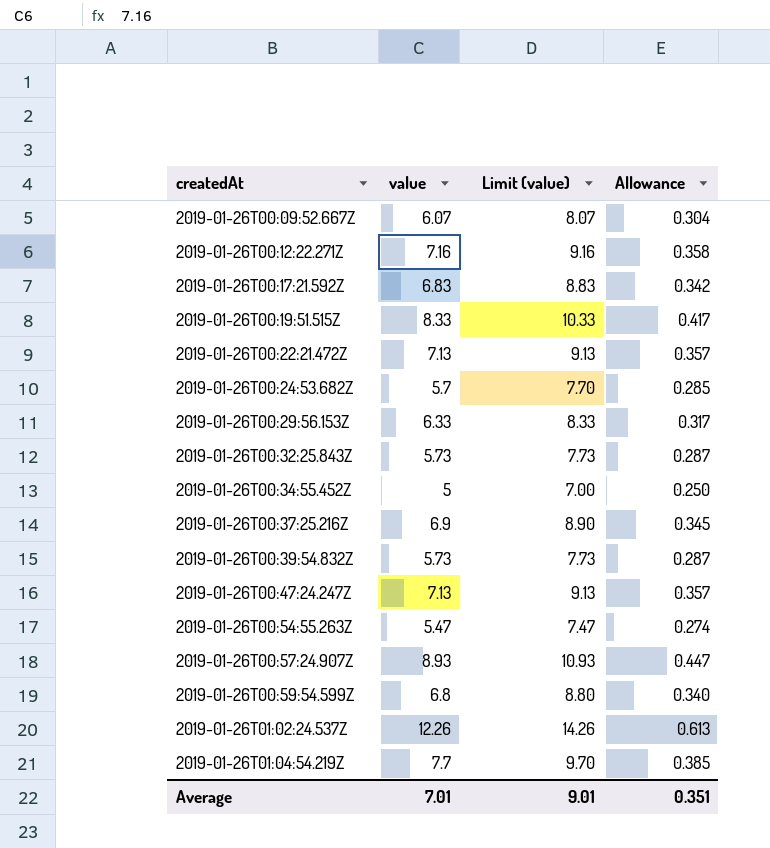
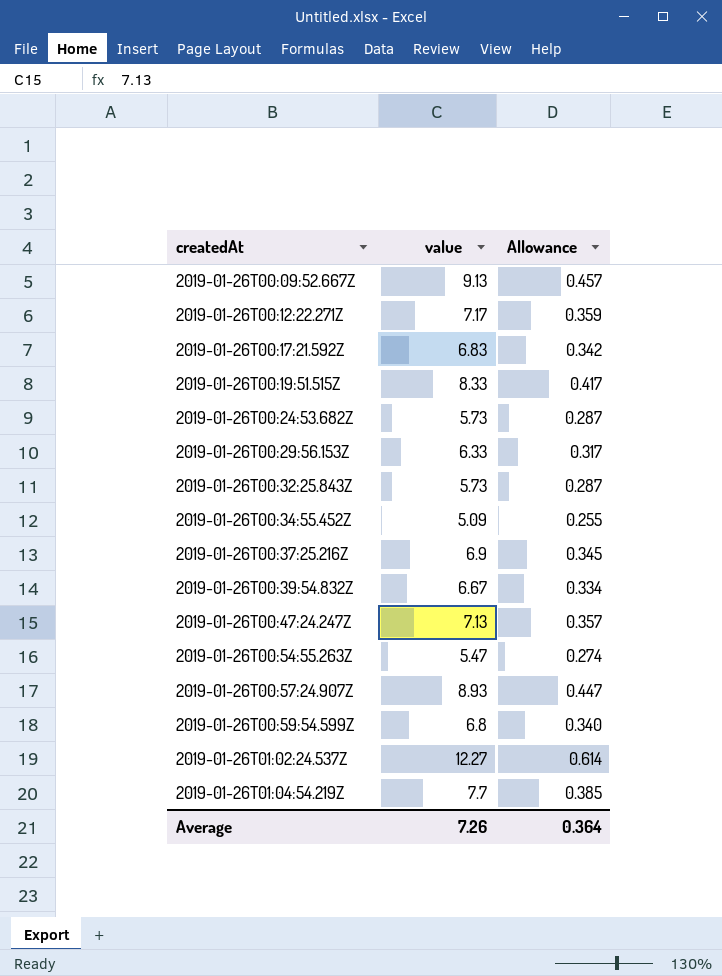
column Limit (value) | formula: [value] + 2 -> none
row 2019-01-26T00:22:21.472Z: 7.13 | 9.13 | 0.357 -> none
2019-01-26T00:09:52.667Z | value: 6.07 -> 9.13
2019-01-26T00:09:52.667Z | Allowance: 0.304 -> 0.457
2019-01-26T00:12:22.271Z | value: 7.16 -> 7.17
2019-01-26T00:12:22.271Z | Allowance: 0.358 -> 0.359
2019-01-26T00:24:53.682Z | value: 5.7 -> 5.73
2019-01-26T00:24:53.682Z | Allowance: 0.285 -> 0.287
2019-01-26T00:34:55.452Z | value: 5 -> 5.09
2019-01-26T00:34:55.452Z | Allowance: 0.250 -> 0.255
2019-01-26T00:39:54.832Z | value: 5.73 -> 6.67
2019-01-26T00:39:54.832Z | Allowance: 0.287 -> 0.334
2019-01-26T01:02:24.537Z | value: 12.26 -> 12.27
2019-01-26T01:02:24.537Z | Allowance: 0.613 -> 0.614
Average | value: 7.01 -> 7.26
Average | Allowance: 0.351 -> 0.364

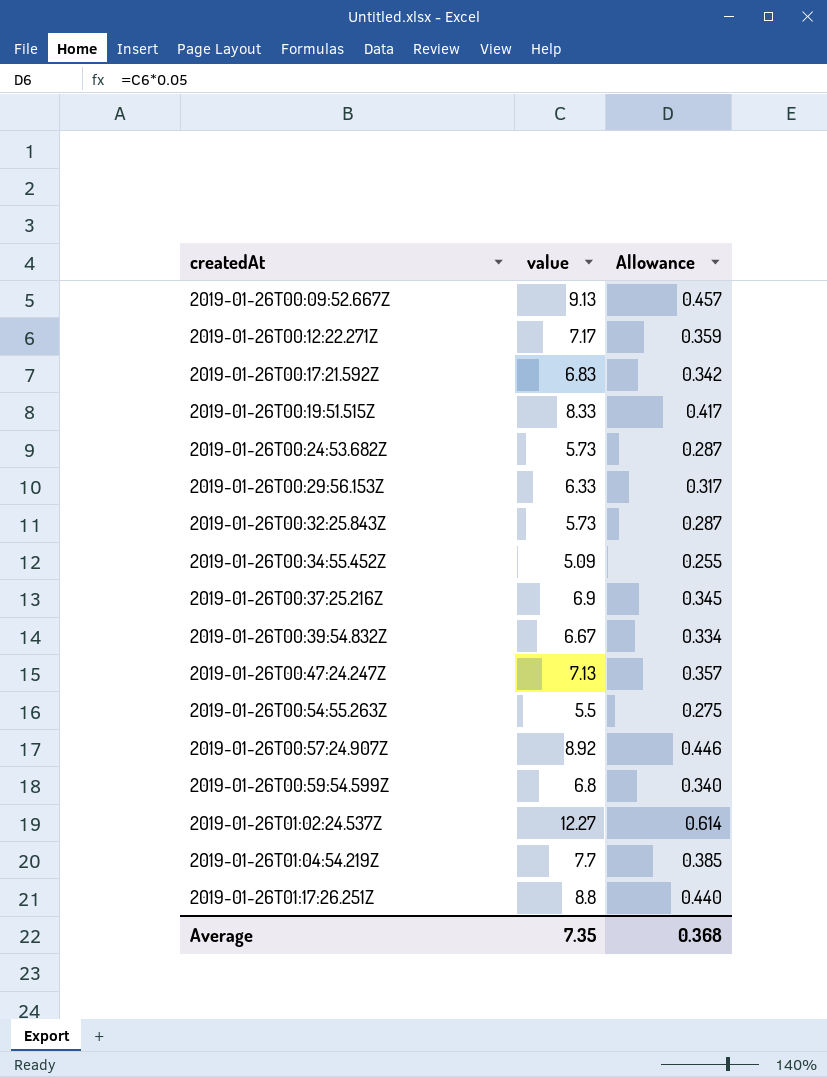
2019-01-26T00:54:55.263Z | value: 5.47 -> 5.5
2019-01-26T00:54:55.263Z | Allowance: 0.274 -> 0.275
2019-01-26T00:57:24.907Z | value: 8.93 -> 8.92
2019-01-26T00:57:24.907Z | Allowance: 0.447 -> 0.446
row 2019-01-26T01:17:26.251Z: none -> 8.8 | 0.440
Average | value: 7.26 -> 7.35
Average | Allowance: 0.364 -> 0.368

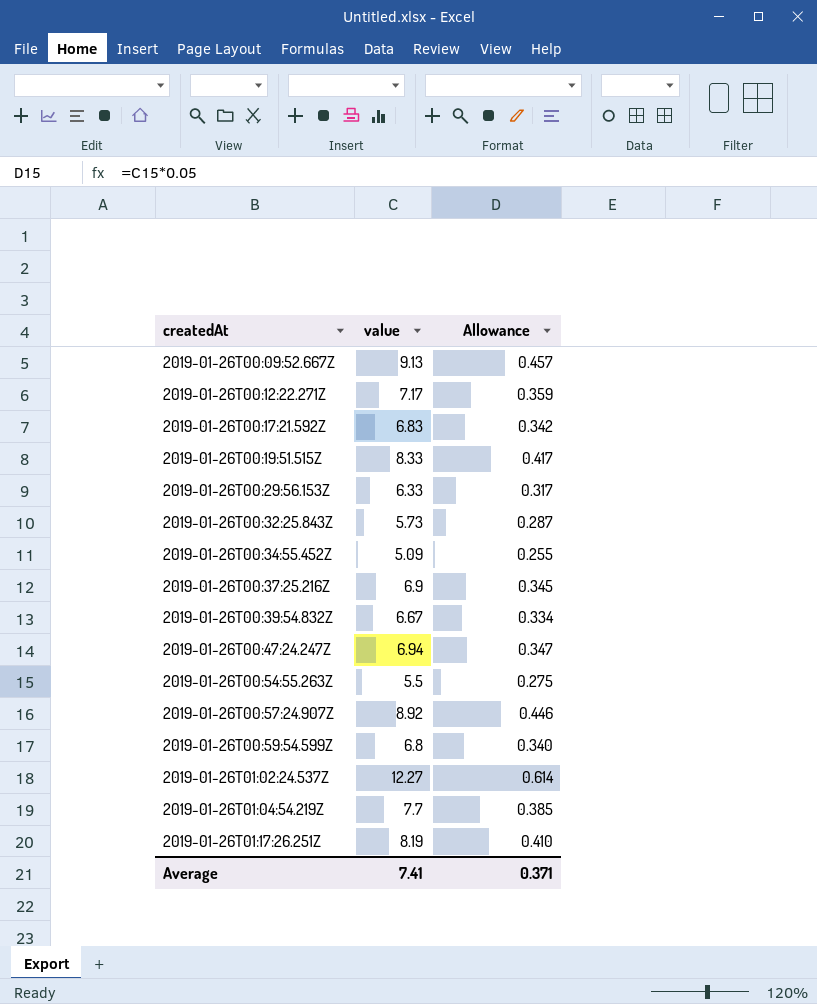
row 2019-01-26T00:24:53.682Z: 5.73 | 0.287 -> none
2019-01-26T00:47:24.247Z | value: 7.13 -> 6.94
2019-01-26T00:47:24.247Z | Allowance: 0.357 -> 0.347
2019-01-26T01:17:26.251Z | value: 8.8 -> 8.19
2019-01-26T01:17:26.251Z | Allowance: 0.440 -> 0.410
Average | value: 7.35 -> 7.41
Average | Allowance: 0.368 -> 0.371

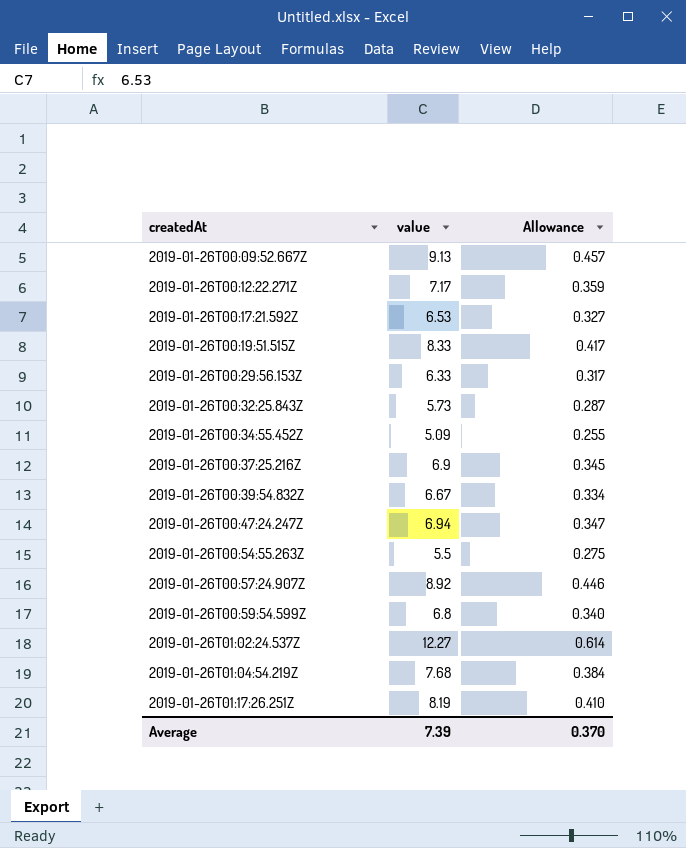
2019-01-26T00:17:21.592Z | value: 6.83 -> 6.53
2019-01-26T00:17:21.592Z | Allowance: 0.342 -> 0.327
2019-01-26T01:04:54.219Z | value: 7.7 -> 7.68
2019-01-26T01:04:54.219Z | Allowance: 0.385 -> 0.384
Average | value: 7.41 -> 7.39
Average | Allowance: 0.371 -> 0.370

